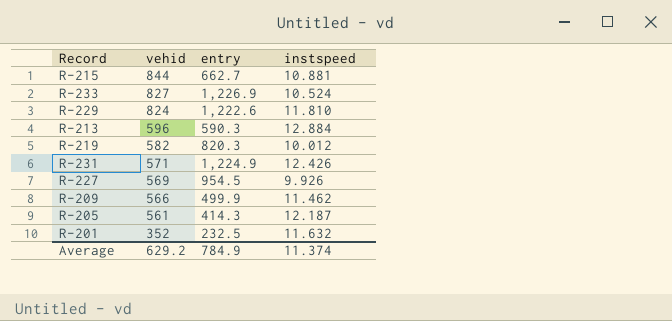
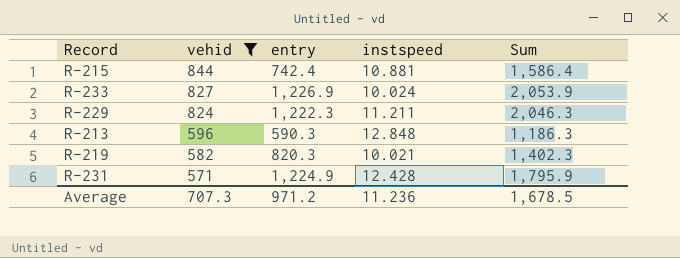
filter: none -> vehid >= 571
column Sum | formula: none -> [vehid] + [entry]
R-215 | entry: 662.7 -> 742.4
R-233 | instspeed: 10.524 -> 10.024
R-229 | entry: 1,222.6 -> 1,222.3
R-229 | instspeed: 11.810 -> 11.211
R-213 | instspeed: 12.884 -> 12.848
R-219 | instspeed: 10.012 -> 10.021
R-231 | instspeed: 12.426 -> 12.428
Average | vehid: 629.2 -> 707.3
Average | entry: 784.9 -> 971.2
Average | instspeed: 11.374 -> 11.236

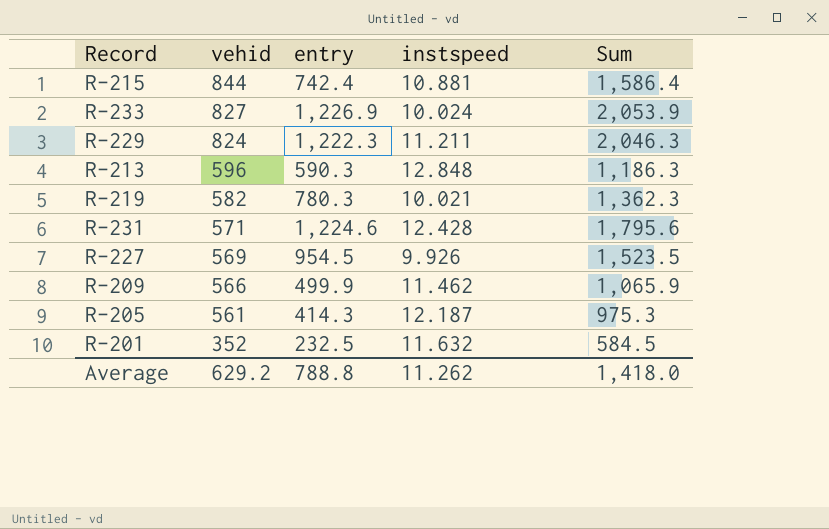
filter: vehid >= 571 -> none
R-219 | entry: 820.3 -> 780.3
R-219 | Sum: 1,402.3 -> 1,362.3
R-231 | entry: 1,224.9 -> 1,224.6
R-231 | Sum: 1,795.9 -> 1,795.6
Average | vehid: 707.3 -> 629.2
Average | entry: 971.2 -> 788.8
Average | instspeed: 11.236 -> 11.262
Average | Sum: 1,678.5 -> 1,418.0

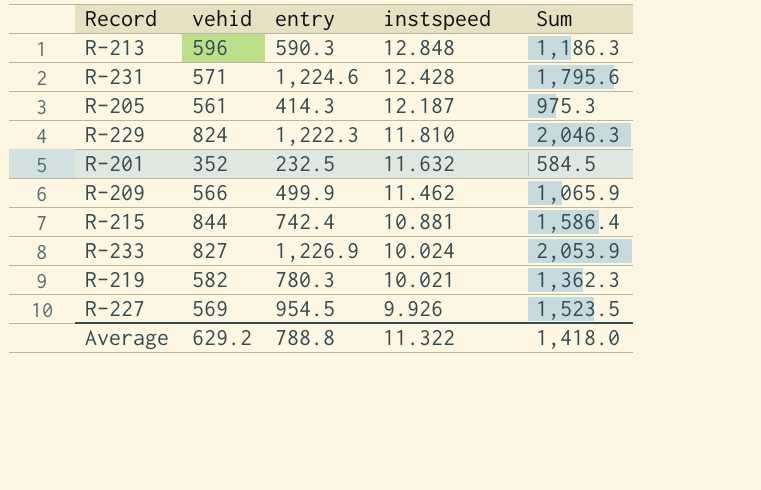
row order: vehid descending -> instspeed descending
R-229 | instspeed: 11.211 -> 11.810
Average | instspeed: 11.262 -> 11.322

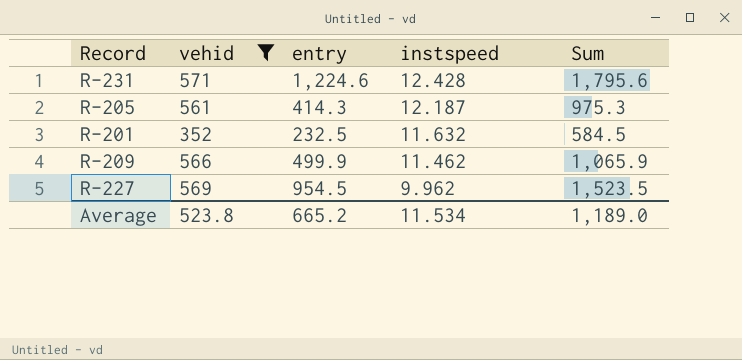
filter: none -> vehid <= 571
R-227 | instspeed: 9.926 -> 9.962
Average | vehid: 629.2 -> 523.8
Average | entry: 788.8 -> 665.2
Average | instspeed: 11.322 -> 11.534
Average | Sum: 1,418.0 -> 1,189.0

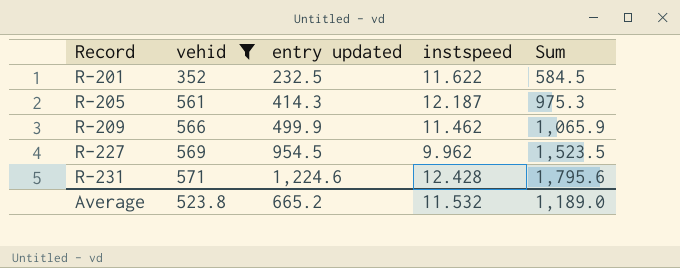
row order: instspeed descending -> Record ascending
column name: entry -> entry updated
R-201 | instspeed: 11.632 -> 11.622
Average | instspeed: 11.534 -> 11.532

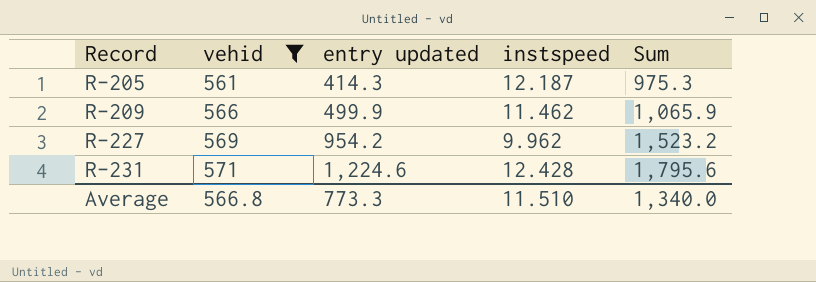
row R-201: 352 | 232.5 | 11.622 | 584.5 -> none
R-227 | entry updated: 954.5 -> 954.2
R-227 | Sum: 1,523.5 -> 1,523.2
Average | vehid: 523.8 -> 566.8
Average | entry updated: 665.2 -> 773.3
Average | instspeed: 11.532 -> 11.510
Average | Sum: 1,189.0 -> 1,340.0

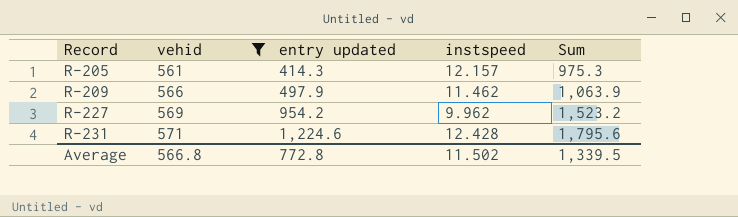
R-205 | instspeed: 12.187 -> 12.157
R-209 | entry updated: 499.9 -> 497.9
R-209 | Sum: 1,065.9 -> 1,063.9
Average | entry updated: 773.3 -> 772.8
Average | instspeed: 11.510 -> 11.502
Average | Sum: 1,340.0 -> 1,339.5

